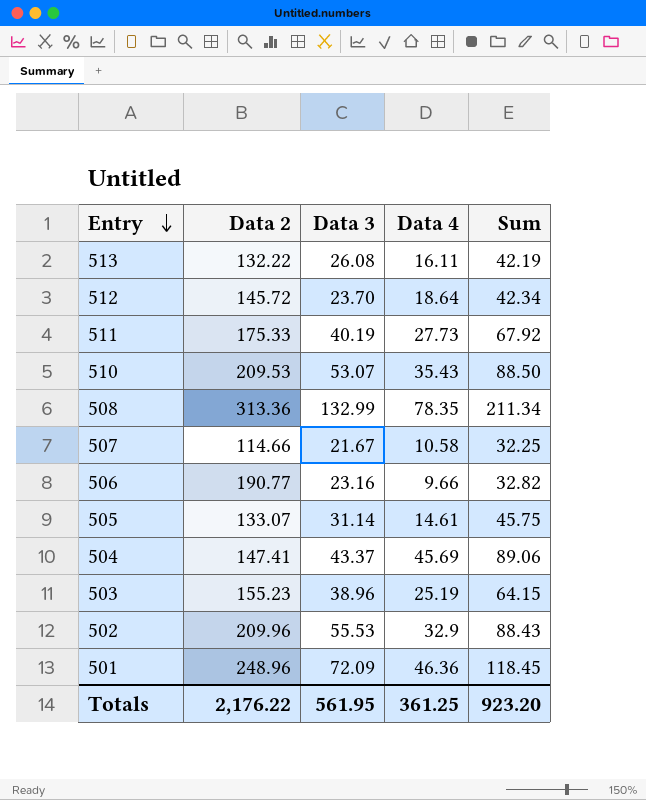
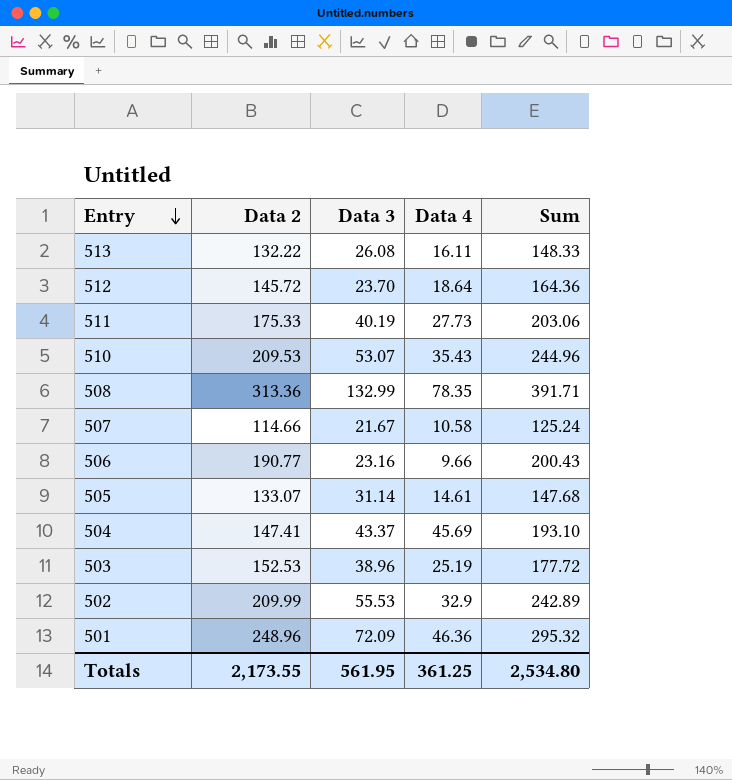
column Sum | formula: [Data 3] + [Data 4] -> [Data 2] + [Data 4]
503 | Data 2: 155.23 -> 152.53
502 | Data 2: 209.96 -> 209.99
Totals | Data 2: 2,176.22 -> 2,173.55
Totals | Sum: 923.20 -> 2,534.80

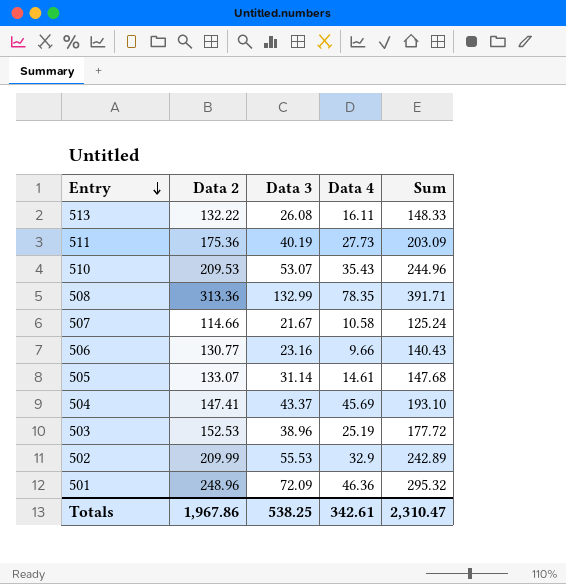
row 512: 145.72 | 23.70 | 18.64 | 164.36 -> none
511 | Data 2: 175.33 -> 175.36
511 | Sum: 203.06 -> 203.09
506 | Data 2: 190.77 -> 130.77
506 | Sum: 200.43 -> 140.43
Totals | Data 2: 2,173.55 -> 1,967.86
Totals | Data 3: 561.95 -> 538.25
Totals | Data 4: 361.25 -> 342.61
Totals | Sum: 2,534.80 -> 2,310.47

